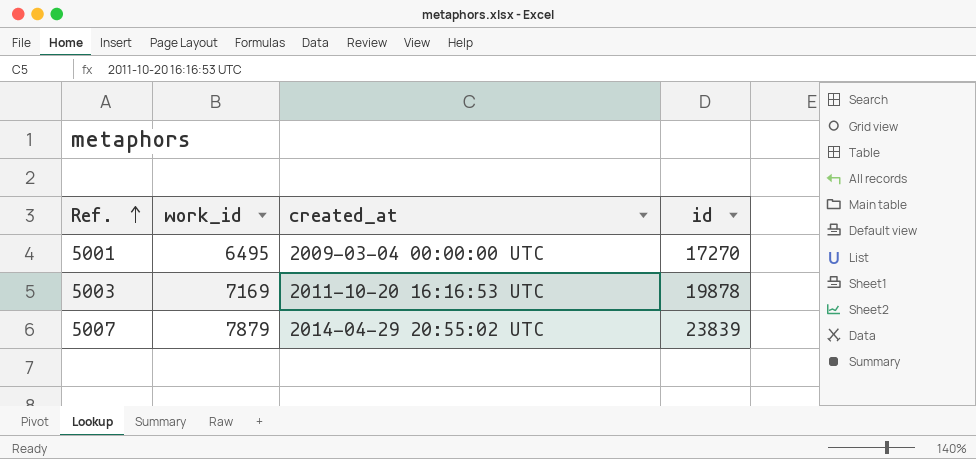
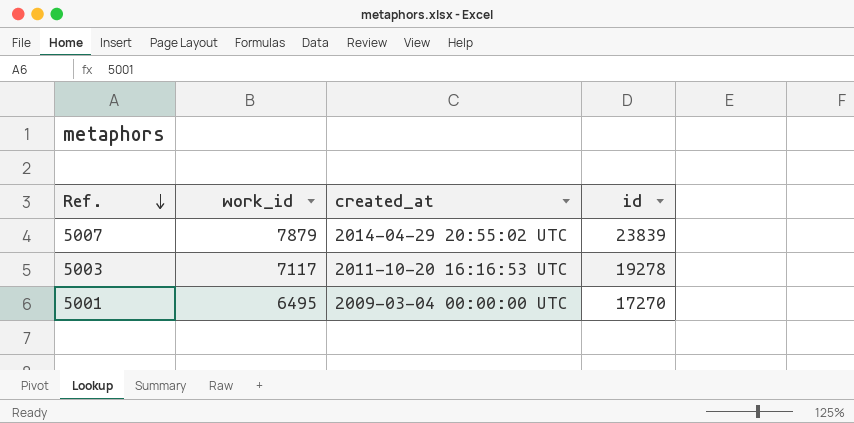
row order: Ref. ascending -> Ref. descending
5003 | work_id: 7169 -> 7117
5003 | id: 19878 -> 19278

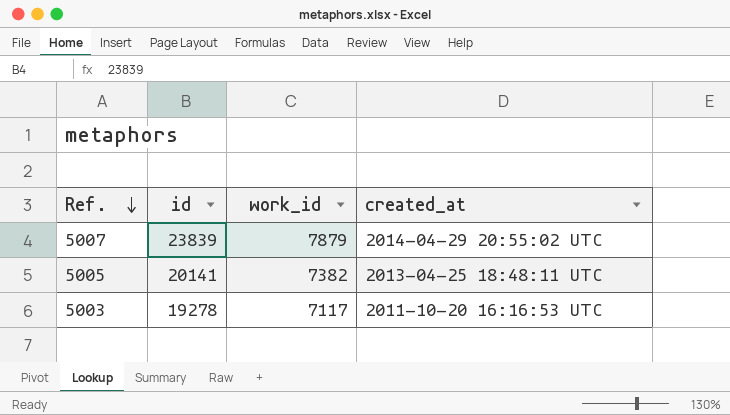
column id | position: 4 -> 2
row 5001: 6495 | 2009-03-04 00:00:00 UTC | 17270 -> none
row 5005: none -> 20141 | 7382 | 2013-04-25 18:48:11 UTC

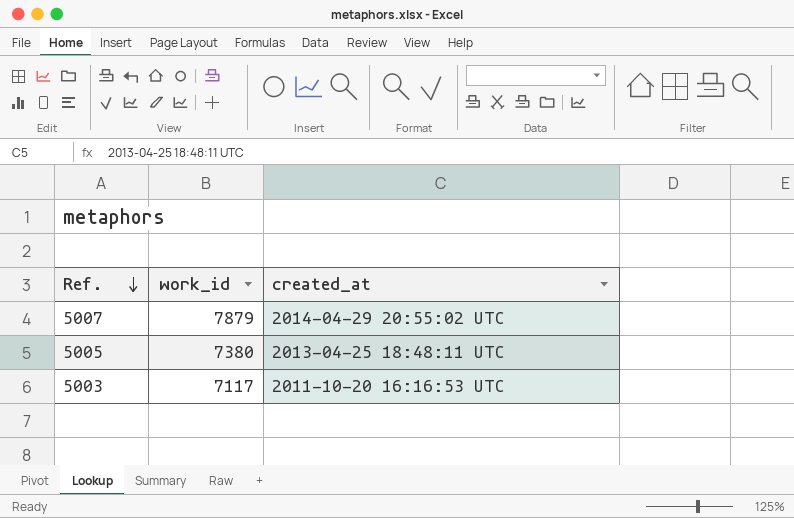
column id | position: 2 -> none
5005 | work_id: 7382 -> 7380

